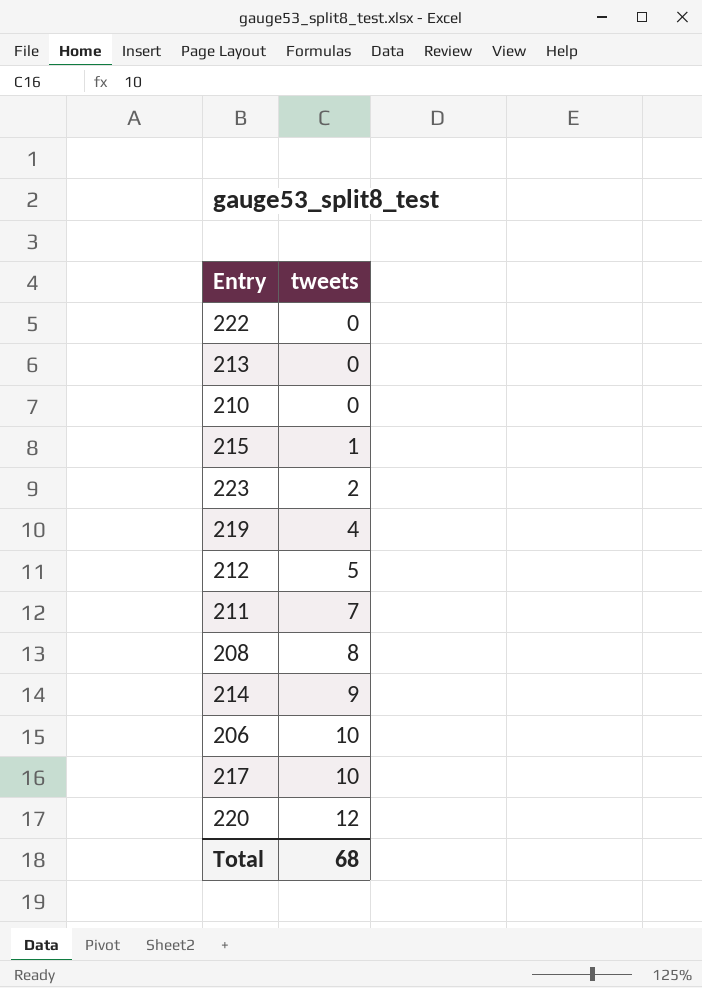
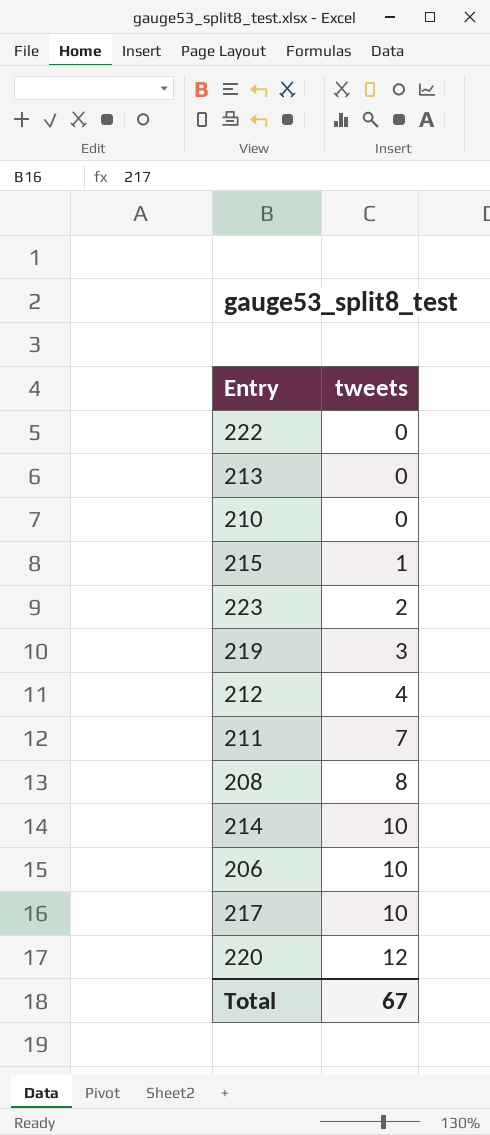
219 | tweets: 4 -> 3
212 | tweets: 5 -> 4
214 | tweets: 9 -> 10
Total | tweets: 68 -> 67

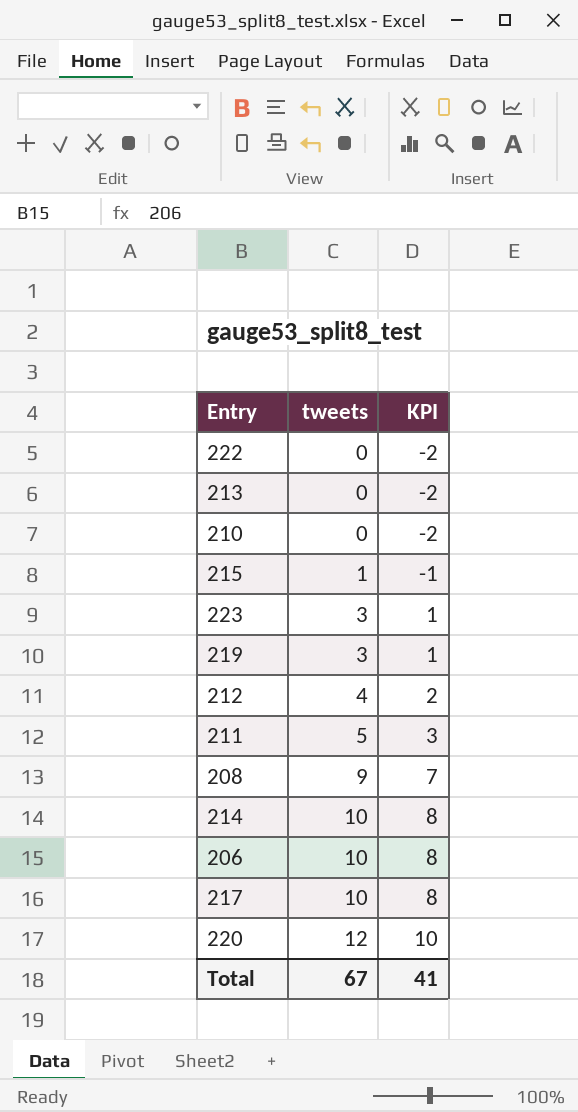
column KPI | formula: none -> [tweets] - 2
223 | tweets: 2 -> 3
211 | tweets: 7 -> 5
208 | tweets: 8 -> 9

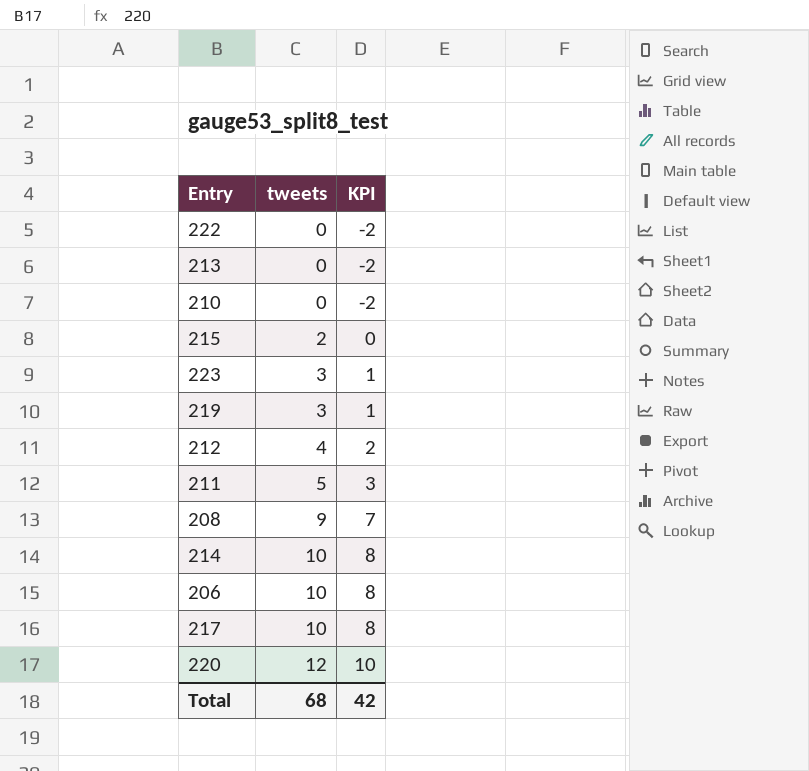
215 | tweets: 1 -> 2
215 | KPI: -1 -> 0
Total | tweets: 67 -> 68
Total | KPI: 41 -> 42

